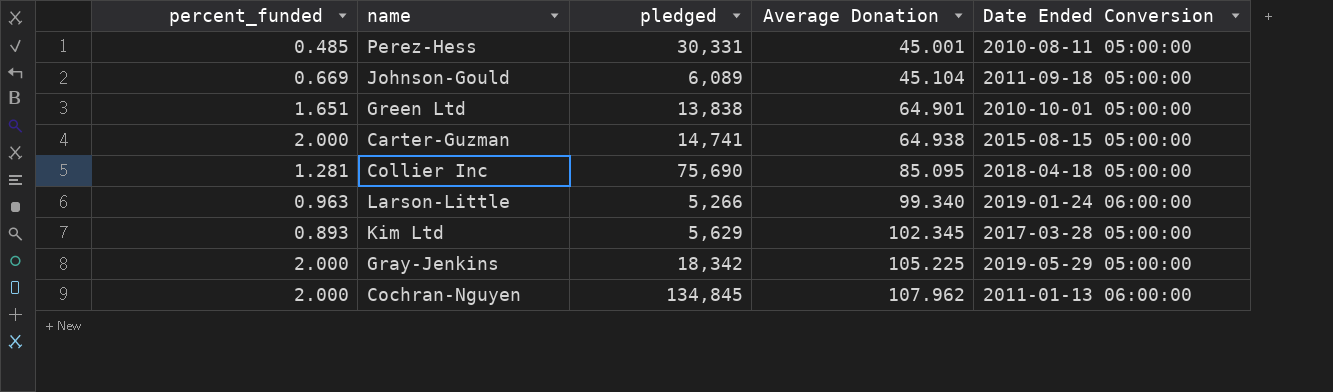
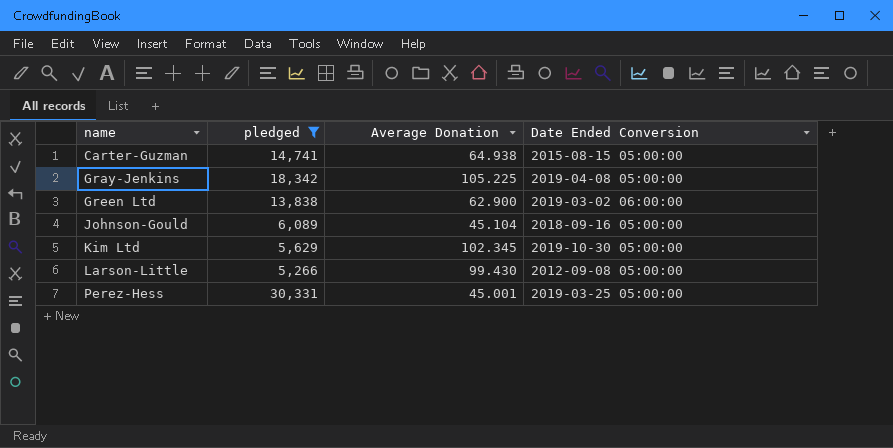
filter: none -> pledged <= 30,331
row order: Average Donation ascending -> name ascending
column percent_funded | position: 1 -> none
Gray-Jenkins | Date Ended Conversion: 2019-05-29 05:00:00 -> 2019-04-08 05:00:00
Green Ltd | Average Donation: 64.901 -> 62.900
Green Ltd | Date Ended Conversion: 2010-10-01 05:00:00 -> 2019-03-02 06:00:00
Johnson-Gould | Date Ended Conversion: 2011-09-18 05:00:00 -> 2018-09-16 05:00:00
Kim Ltd | Date Ended Conversion: 2017-03-28 05:00:00 -> 2019-10-30 05:00:00
Larson-Little | Average Donation: 99.340 -> 99.430
Larson-Little | Date Ended Conversion: 2019-01-24 06:00:00 -> 2012-09-08 05:00:00
Perez-Hess | Date Ended Conversion: 2010-08-11 05:00:00 -> 2019-03-25 05:00:00

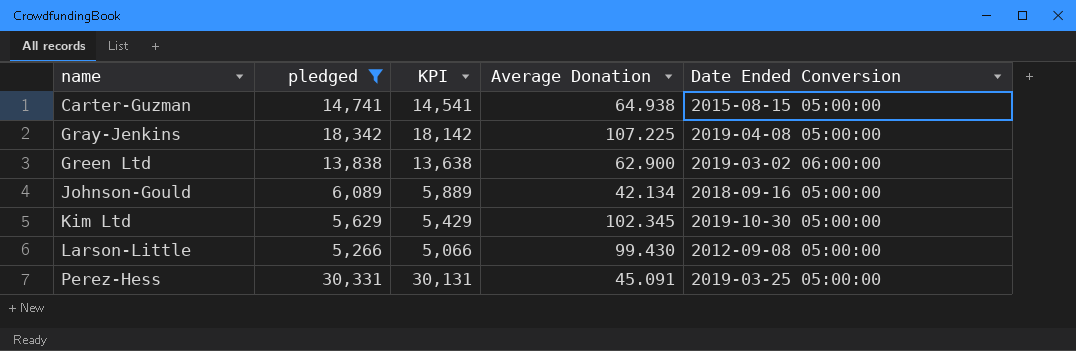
column KPI | formula: none -> [pledged] - 200
Gray-Jenkins | Average Donation: 105.225 -> 107.225
Johnson-Gould | Average Donation: 45.104 -> 42.134
Perez-Hess | Average Donation: 45.001 -> 45.091

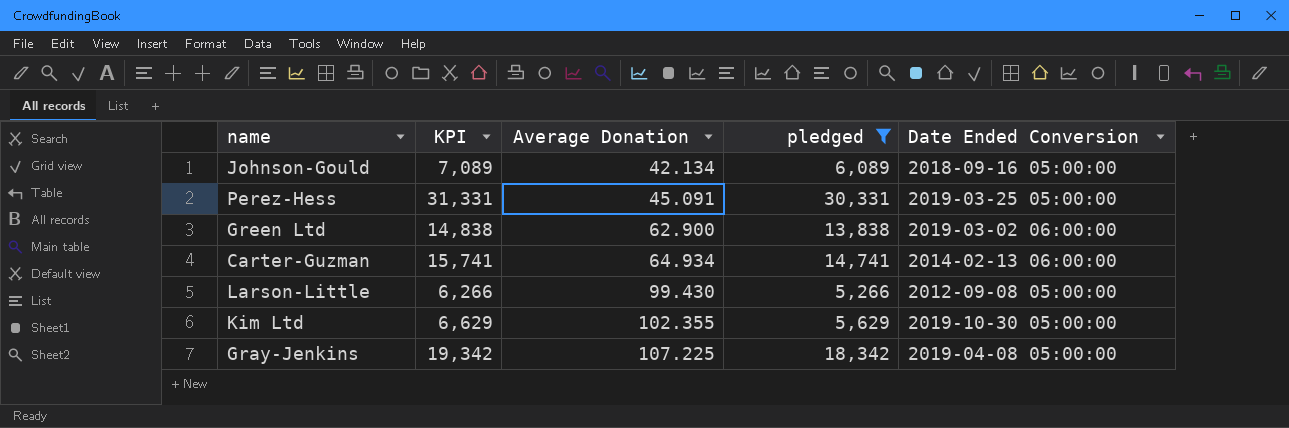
row order: name ascending -> Average Donation ascending
column KPI | formula: [pledged] - 200 -> [pledged] + 1000
column pledged | position: 2 -> 4
Carter-Guzman | Average Donation: 64.938 -> 64.934
Carter-Guzman | Date Ended Conversion: 2015-08-15 05:00:00 -> 2014-02-13 06:00:00
Kim Ltd | Average Donation: 102.345 -> 102.355

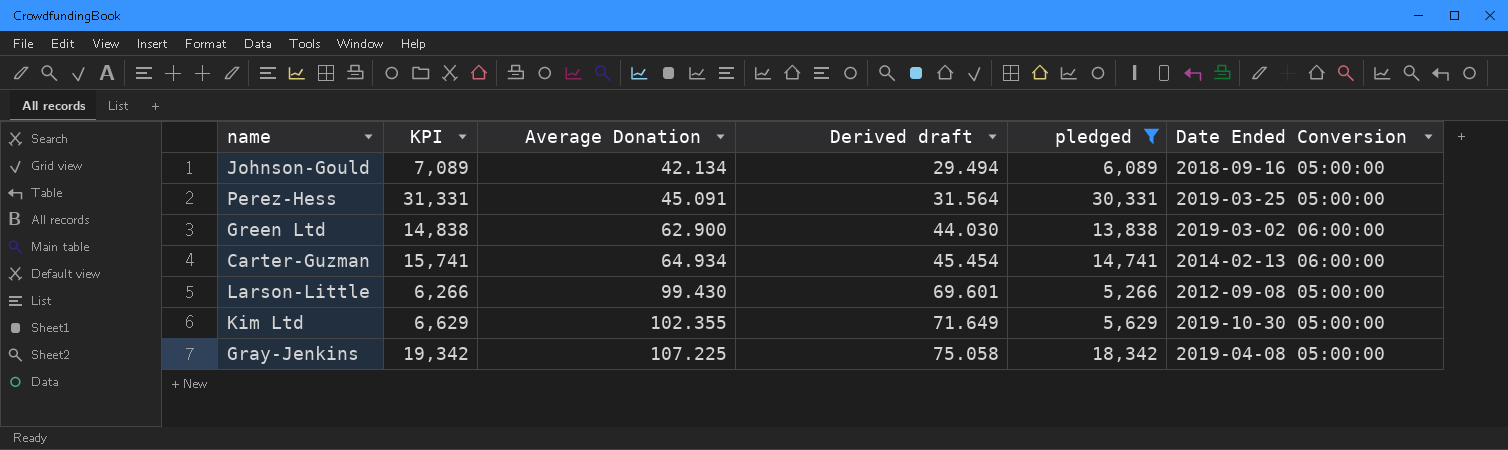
column Derived draft | formula: none -> [Average Donation] * 0.7

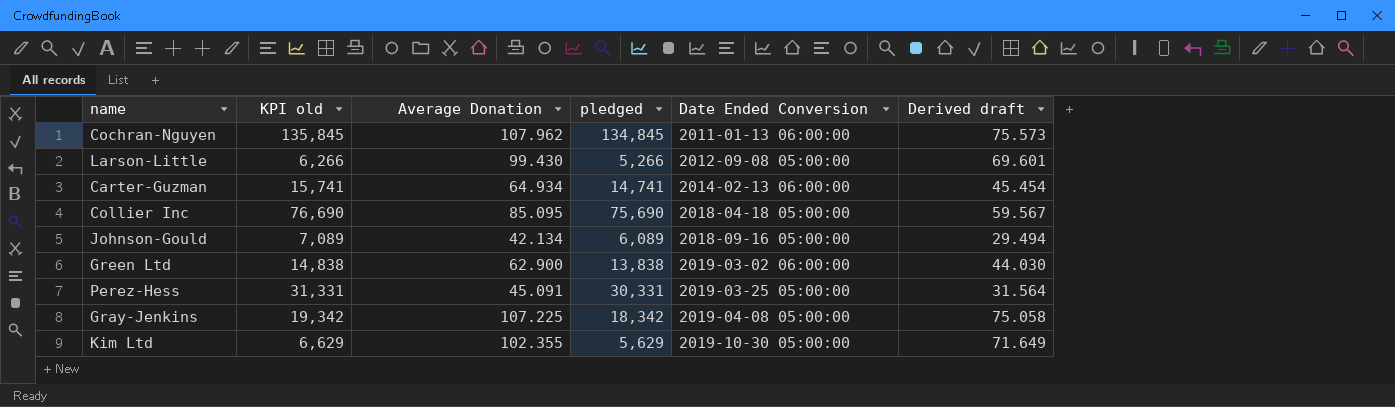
filter: pledged <= 30,331 -> none
row order: Average Donation ascending -> Date Ended Conversion ascending
column name: KPI -> KPI old
column Derived draft | position: 4 -> 6

